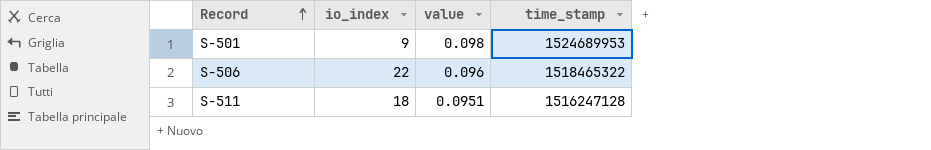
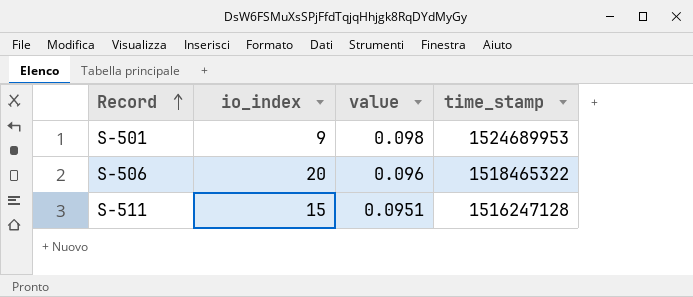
S-506 | io_index: 22 -> 20
S-511 | io_index: 18 -> 15

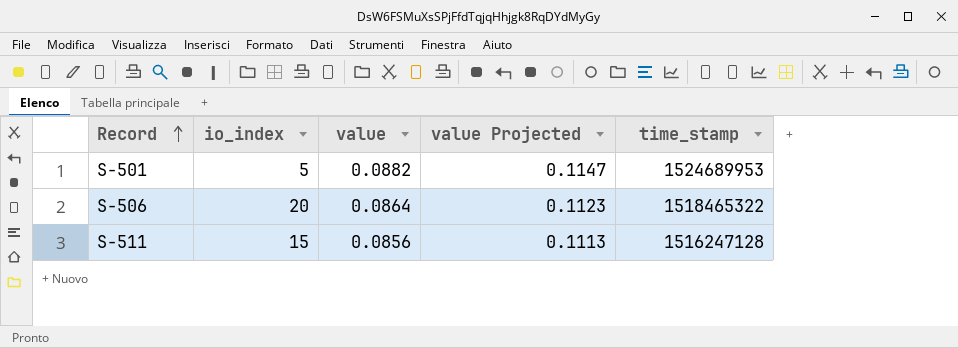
column value Projected | formula: none -> [value] * 1.3
S-501 | io_index: 9 -> 5
S-501 | value: 0.098 -> 0.0882
S-506 | value: 0.096 -> 0.0864
S-511 | value: 0.0951 -> 0.0856

